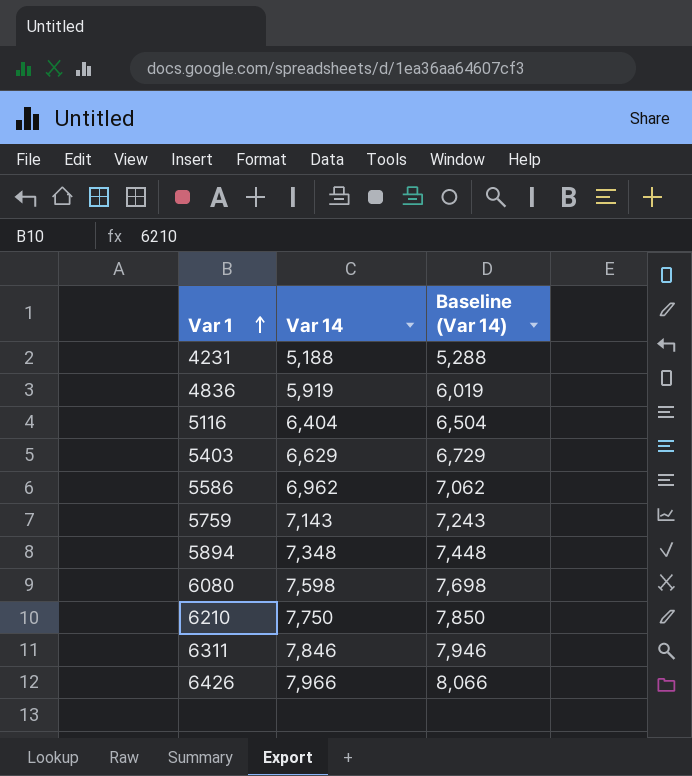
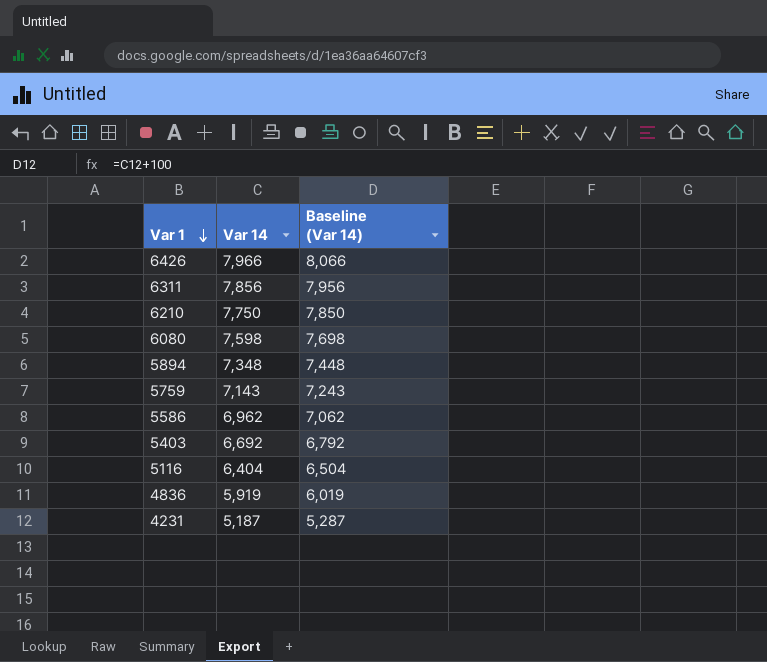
row order: Var 1 ascending -> Var 1 descending
6311 | Var 14: 7,846 -> 7,856
6311 | Baseline (Var 14): 7,946 -> 7,956
5403 | Var 14: 6,629 -> 6,692
5403 | Baseline (Var 14): 6,729 -> 6,792
4231 | Var 14: 5,188 -> 5,187
4231 | Baseline (Var 14): 5,288 -> 5,287

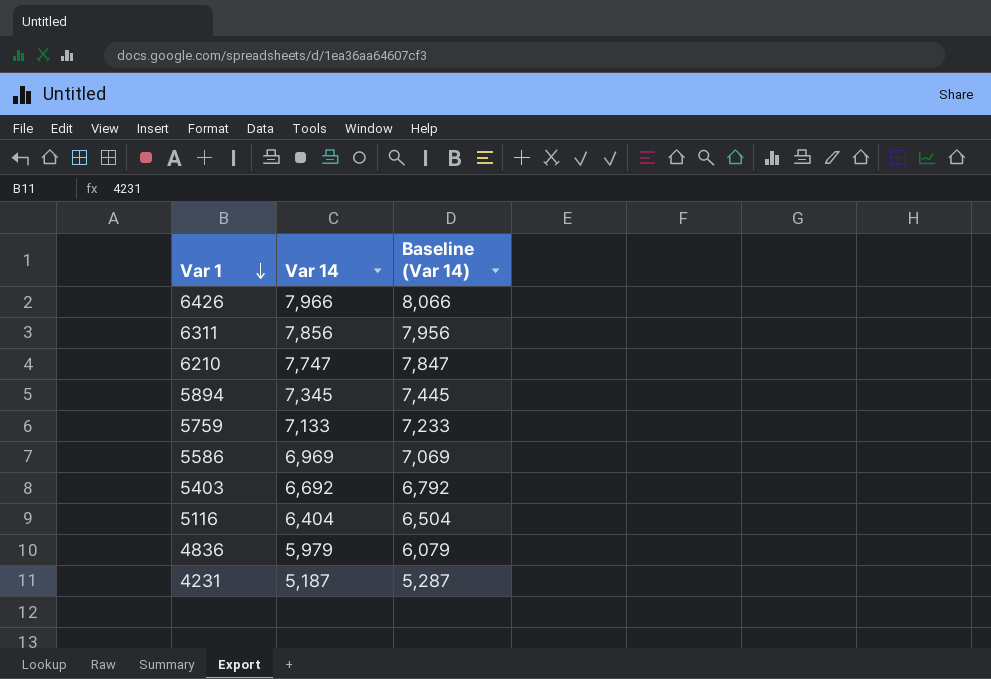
row 6080: 7,598 | 7,698 -> none
6210 | Var 14: 7,750 -> 7,747
6210 | Baseline (Var 14): 7,850 -> 7,847
5894 | Var 14: 7,348 -> 7,345
5894 | Baseline (Var 14): 7,448 -> 7,445
5759 | Var 14: 7,143 -> 7,133
5759 | Baseline (Var 14): 7,243 -> 7,233
5586 | Var 14: 6,962 -> 6,969
5586 | Baseline (Var 14): 7,062 -> 7,069
4836 | Var 14: 5,919 -> 5,979
4836 | Baseline (Var 14): 6,019 -> 6,079

